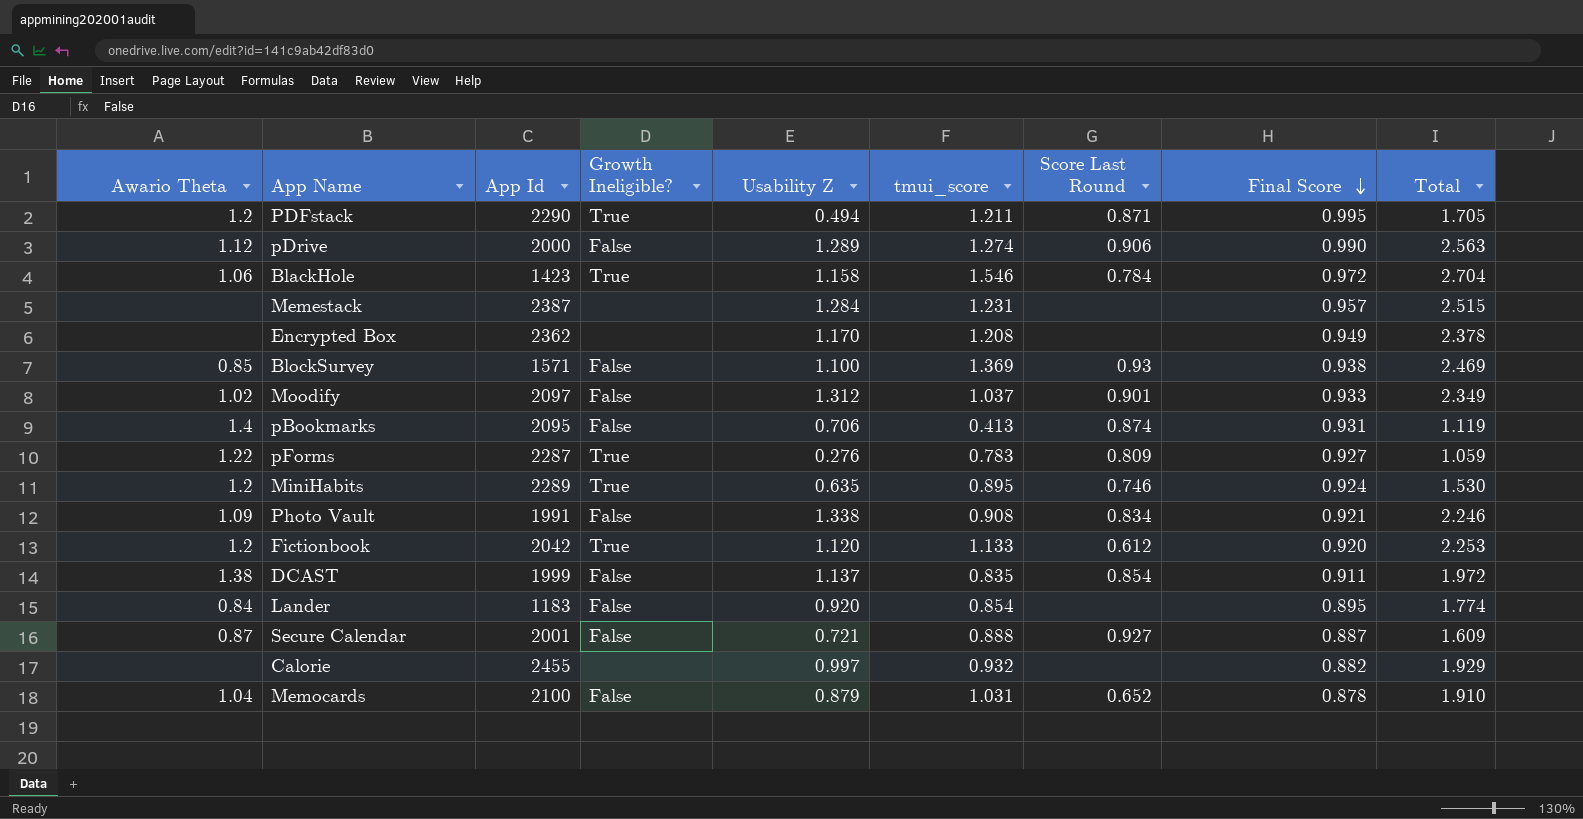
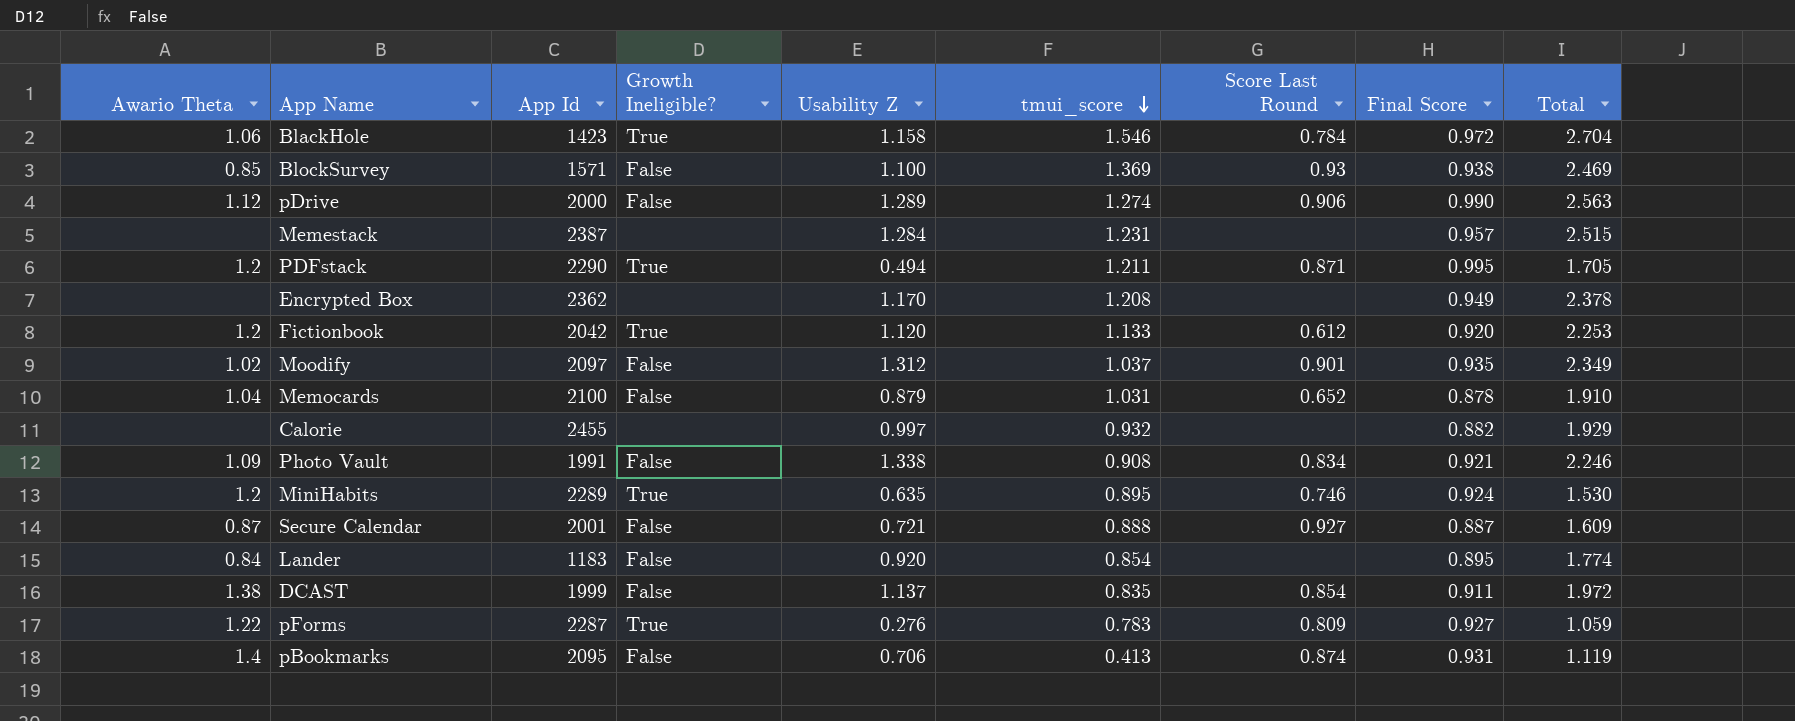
row order: Final Score descending -> tmui_score descending
Moodify | Final Score: 0.933 -> 0.935

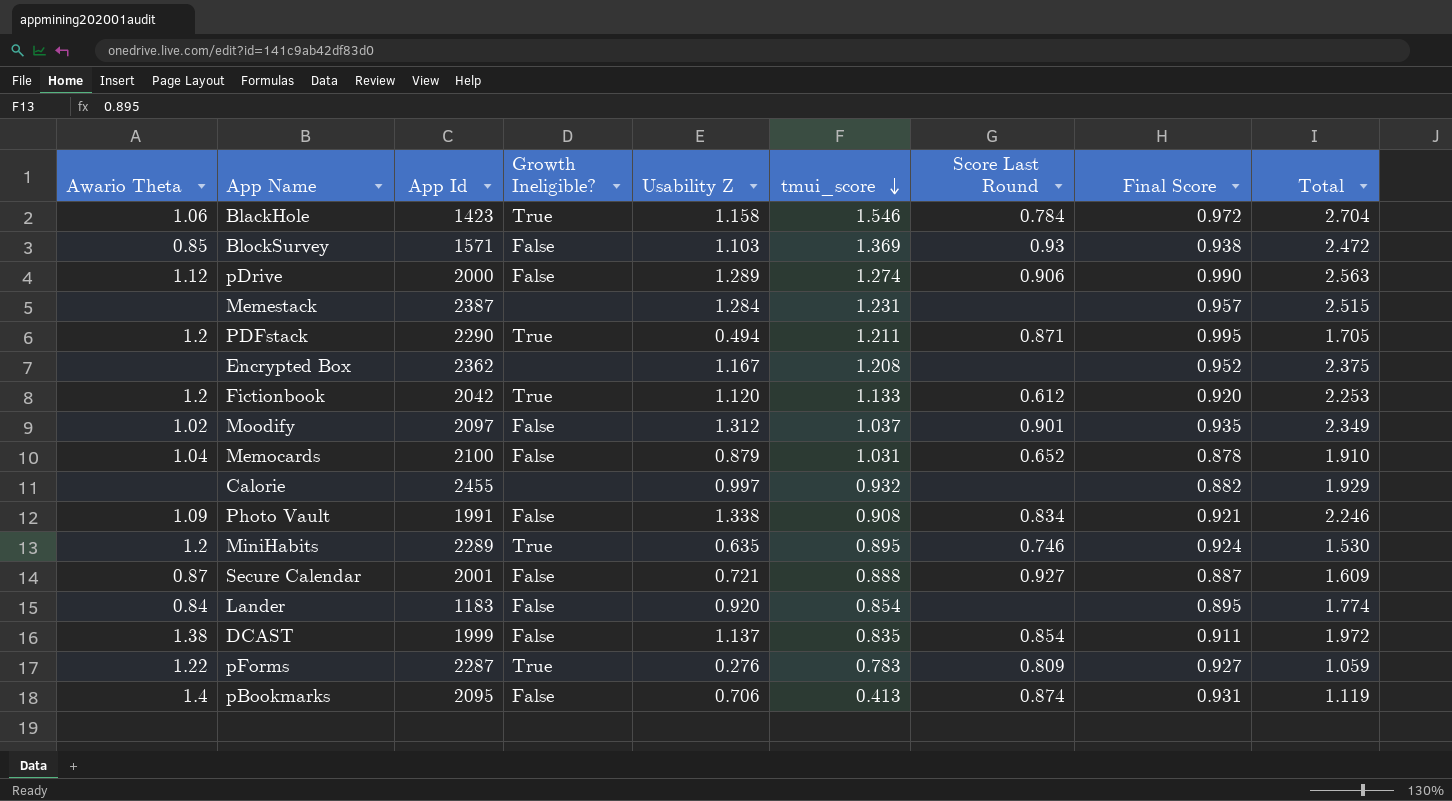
BlockSurvey | Usability Z: 1.100 -> 1.103
BlockSurvey | Total: 2.469 -> 2.472
Encrypted Box | Usability Z: 1.170 -> 1.167
Encrypted Box | Final Score: 0.949 -> 0.952
Encrypted Box | Total: 2.378 -> 2.375

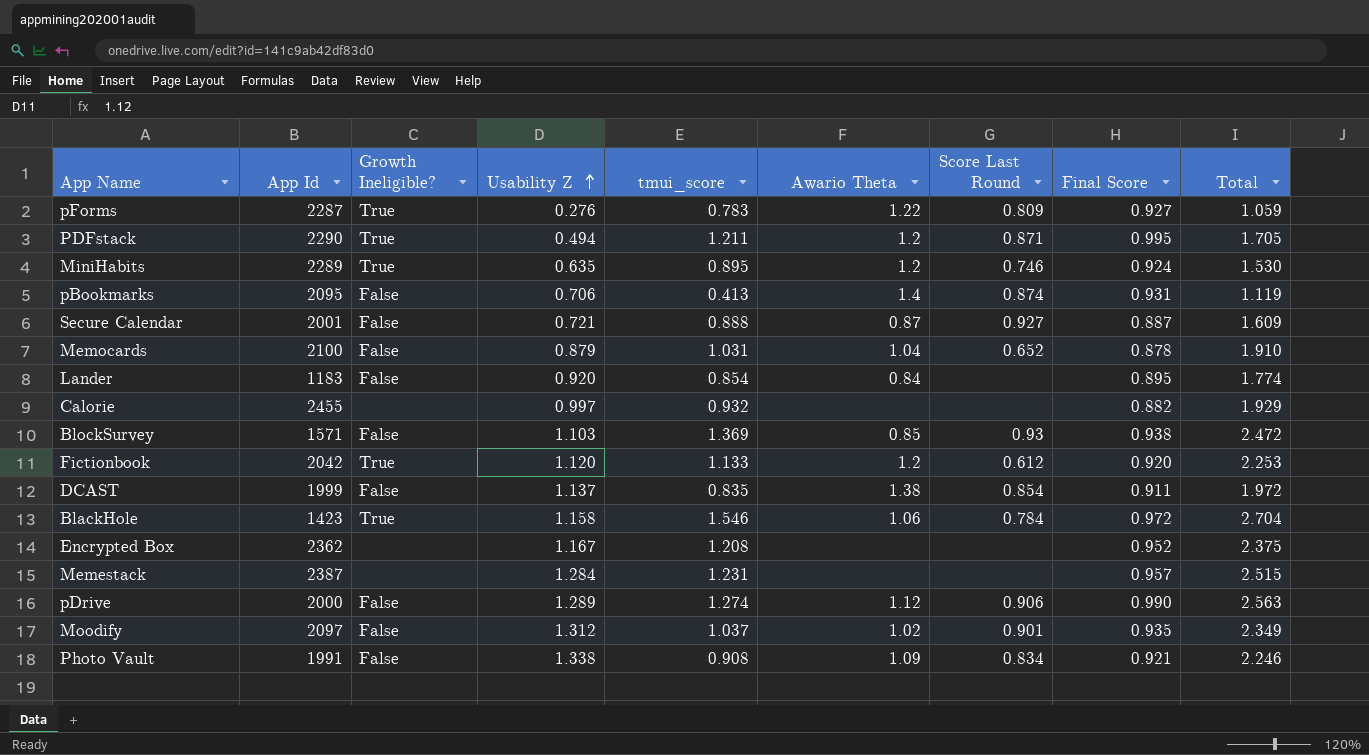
row order: tmui_score descending -> Usability Z ascending
column Awario Theta | position: 1 -> 6

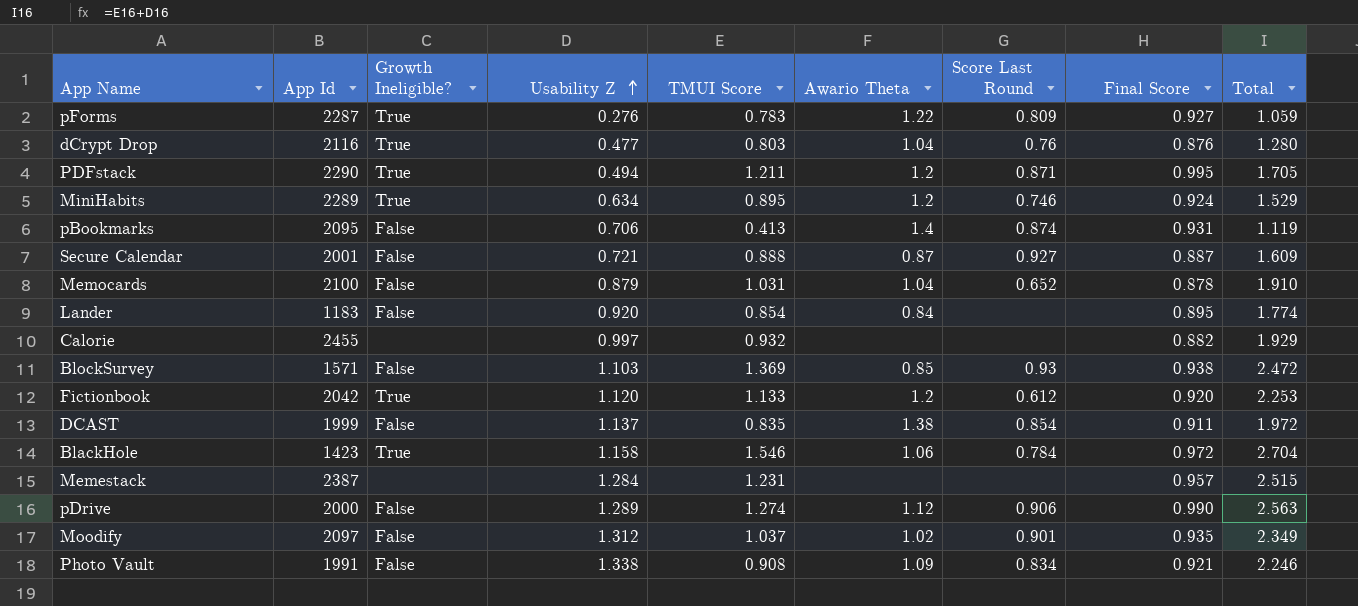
column name: tmui_score -> TMUI Score
row Encrypted Box: 2362 | none | 1.167 | 1.208 | none | none | 0.952 | 2.375 -> none
row dCrypt Drop: none -> 2116 | True | 0.477 | 0.803 | 1.04 | 0.76 | 0.876 | 1.280
MiniHabits | Usability Z: 0.635 -> 0.634
MiniHabits | Total: 1.530 -> 1.529

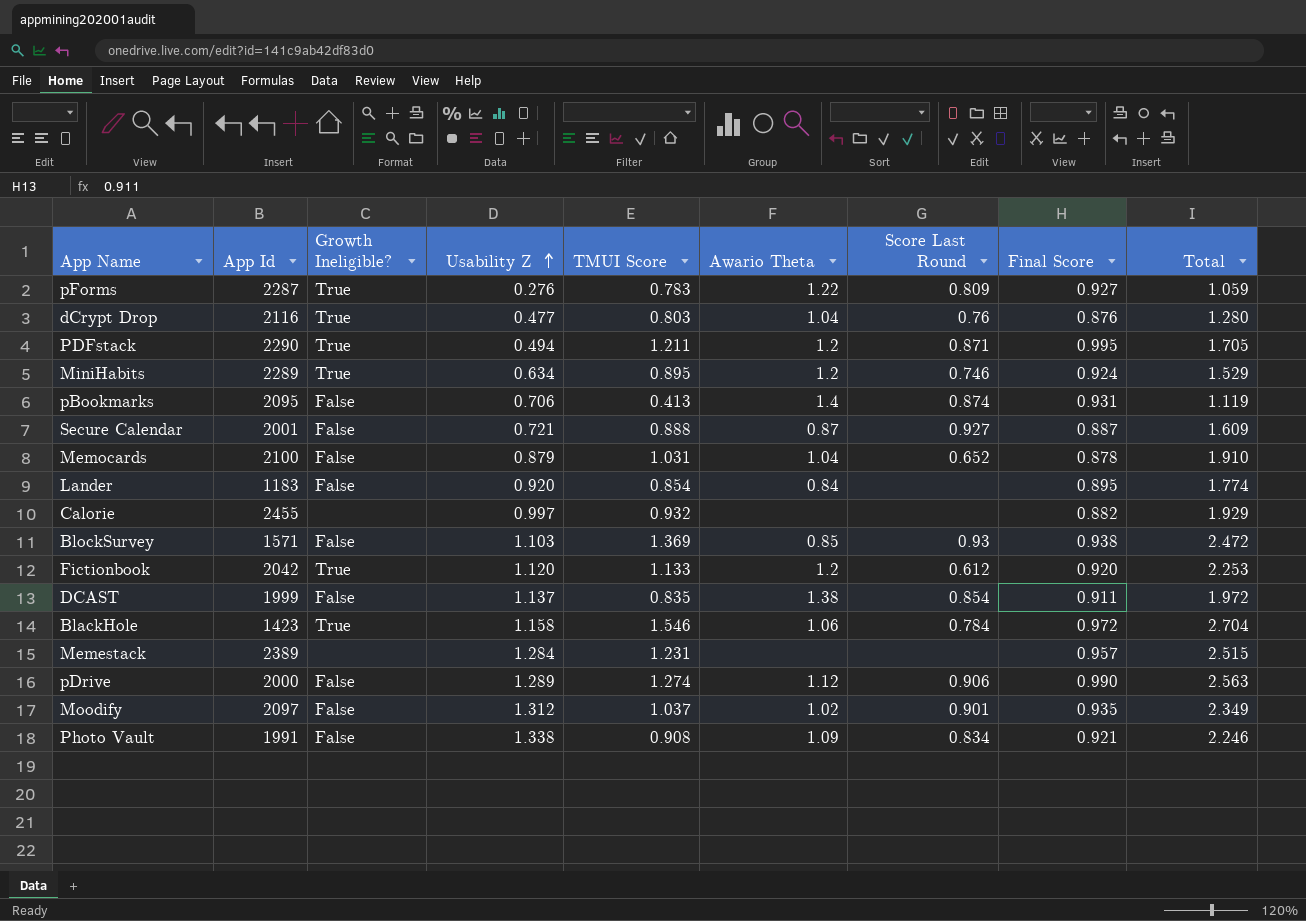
Memestack | App Id: 2387 -> 2389

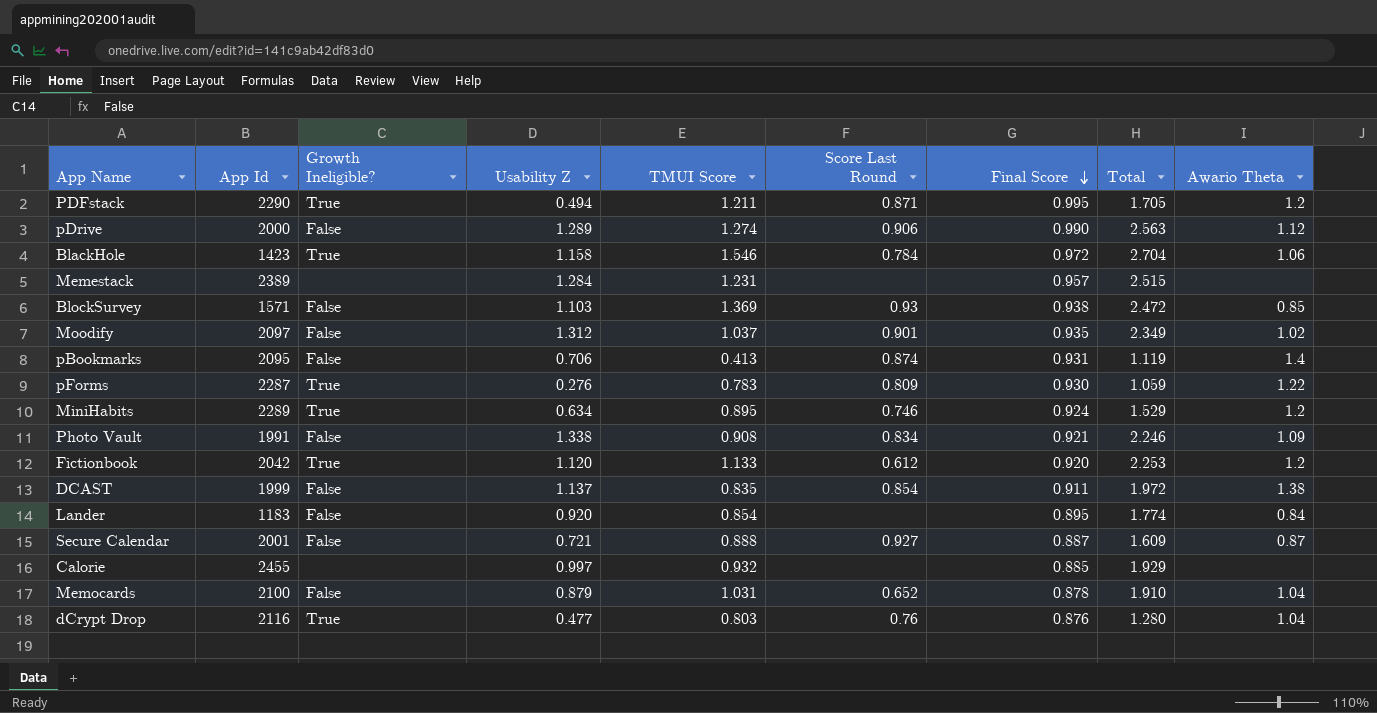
row order: Usability Z ascending -> Final Score descending
column Awario Theta | position: 6 -> 9
pForms | Final Score: 0.927 -> 0.930
Calorie | Final Score: 0.882 -> 0.885

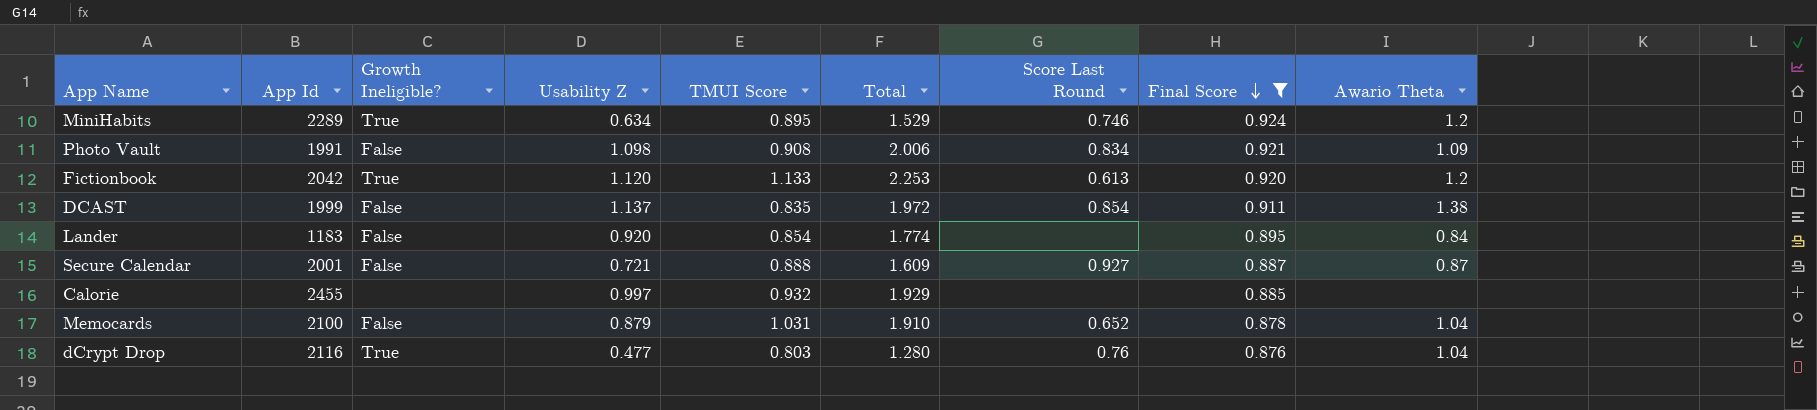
filter: none -> Final Score <= 0.924
column Total | position: 8 -> 6
Photo Vault | Usability Z: 1.338 -> 1.098
Photo Vault | Total: 2.246 -> 2.006
Fictionbook | Score Last Round: 0.612 -> 0.613

